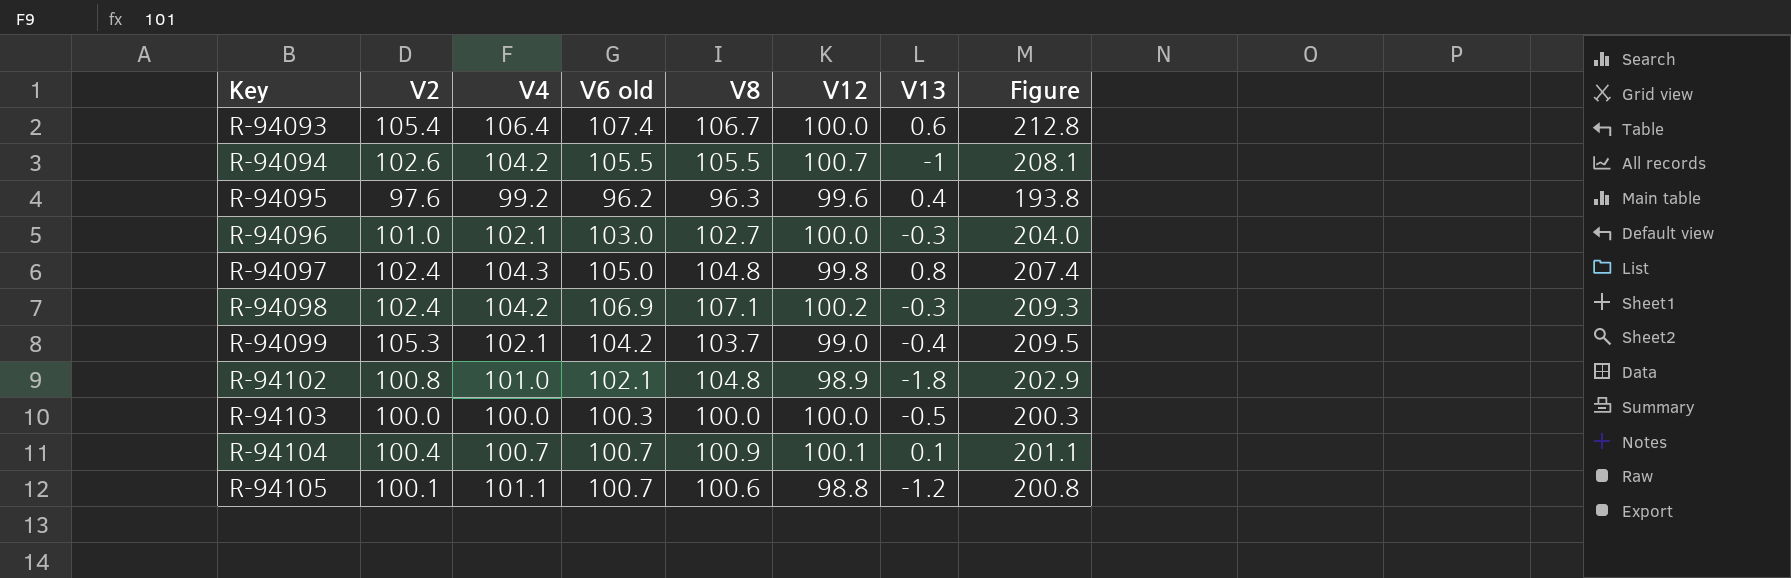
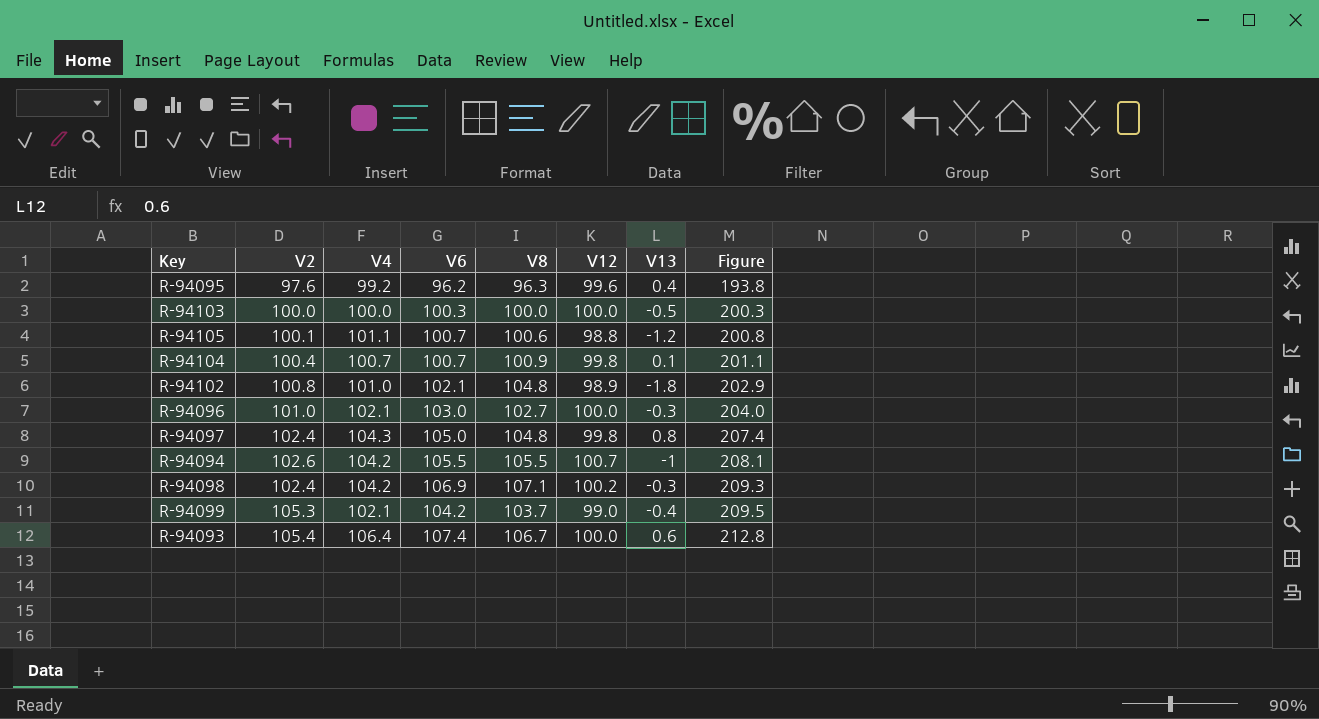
row order: Key ascending -> Figure ascending
column name: V6 old -> V6
R-94104 | V12: 100.1 -> 99.8

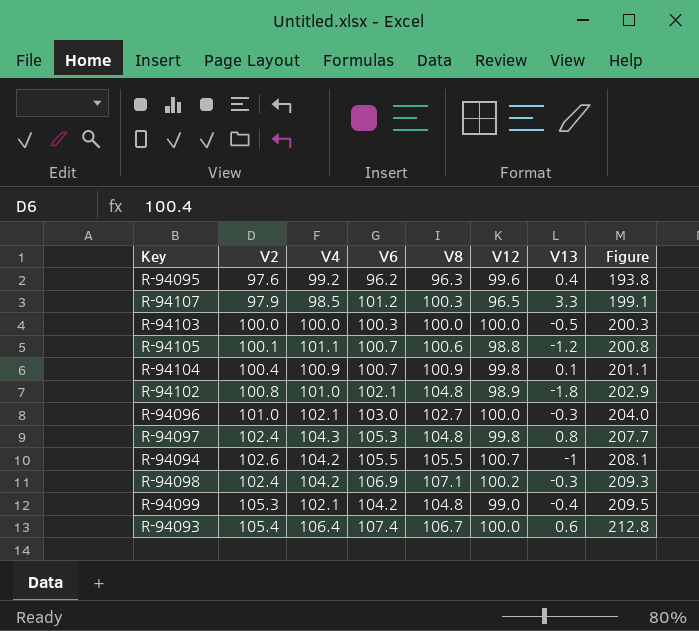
row R-94107: none -> 97.9 | 98.5 | 101.2 | 100.3 | 96.5 | 3.3 | 199.1
R-94104 | V4: 100.7 -> 100.9
R-94097 | V6: 105.0 -> 105.3
R-94097 | Figure: 207.4 -> 207.7
R-94099 | V8: 103.7 -> 104.8

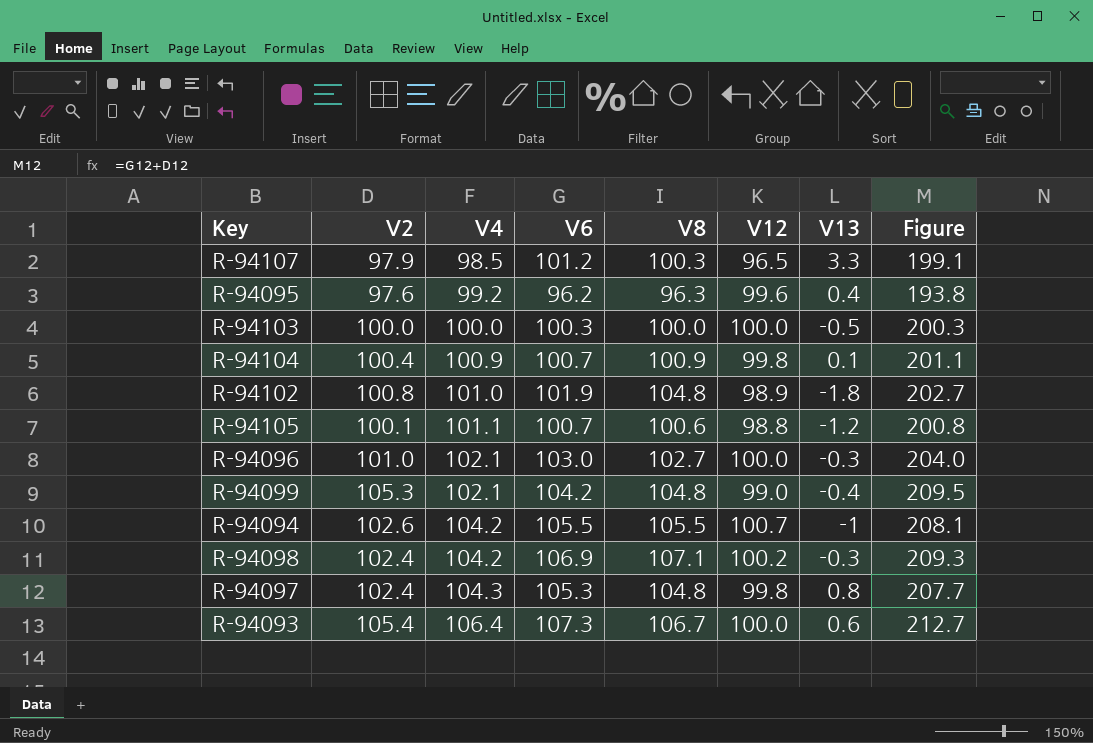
row order: Figure ascending -> V4 ascending
R-94102 | V6: 102.1 -> 101.9
R-94102 | Figure: 202.9 -> 202.7
R-94093 | V6: 107.4 -> 107.3
R-94093 | Figure: 212.8 -> 212.7

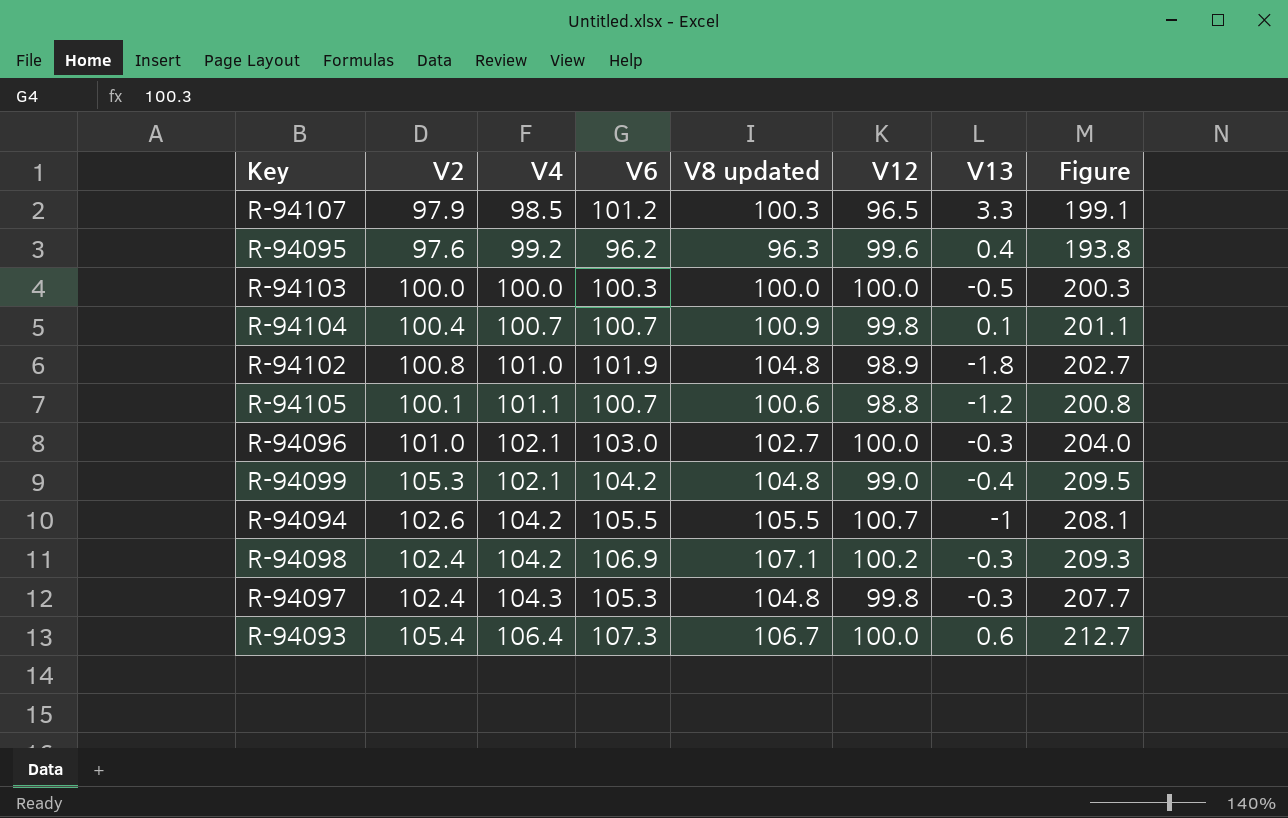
column name: V8 -> V8 updated
R-94104 | V4: 100.9 -> 100.7
R-94097 | V13: 0.8 -> -0.3

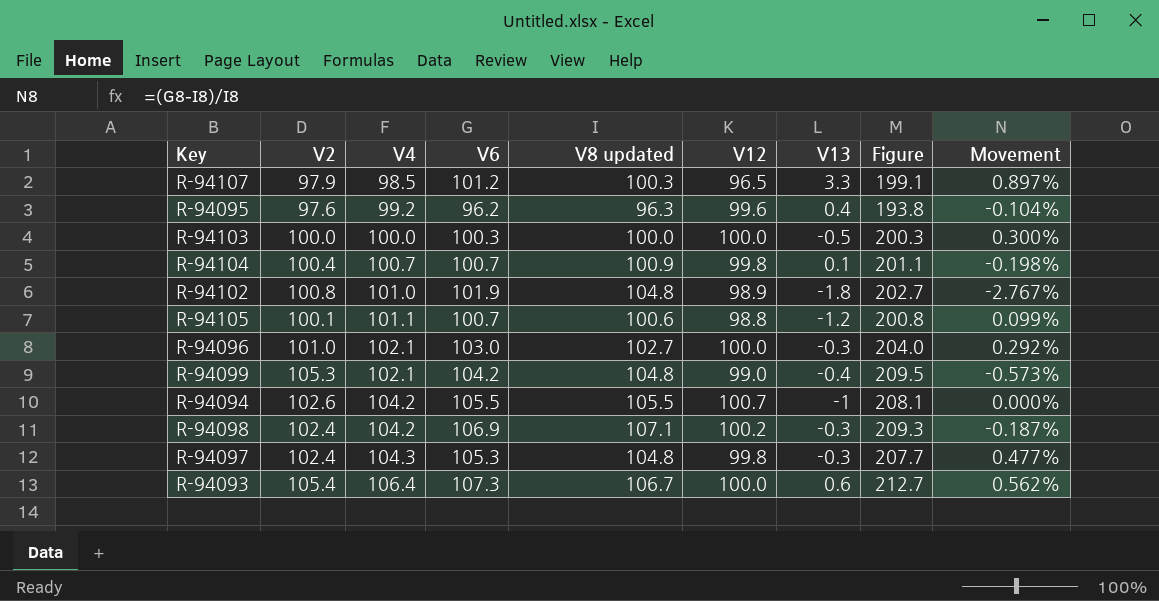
column Movement | formula: none -> ([V6] - [V8 updated]) / [V8 updated]

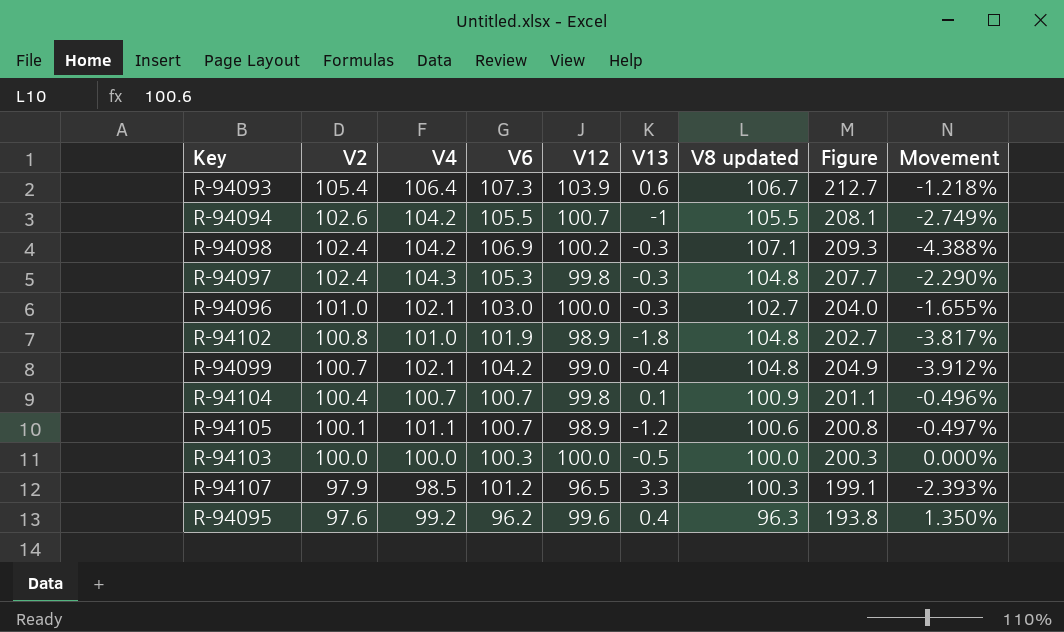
row order: V4 ascending -> V2 descending
column V8 updated | position: 5 -> 7
column Movement | formula: ([V6] - [V8 updated]) / [V8 updated] -> ([V2] - [V8 updated]) / [V8 updated]
R-94093 | V12: 100.0 -> 103.9
R-94099 | V2: 105.3 -> 100.7
R-94099 | Figure: 209.5 -> 204.9
R-94105 | V12: 98.8 -> 98.9

